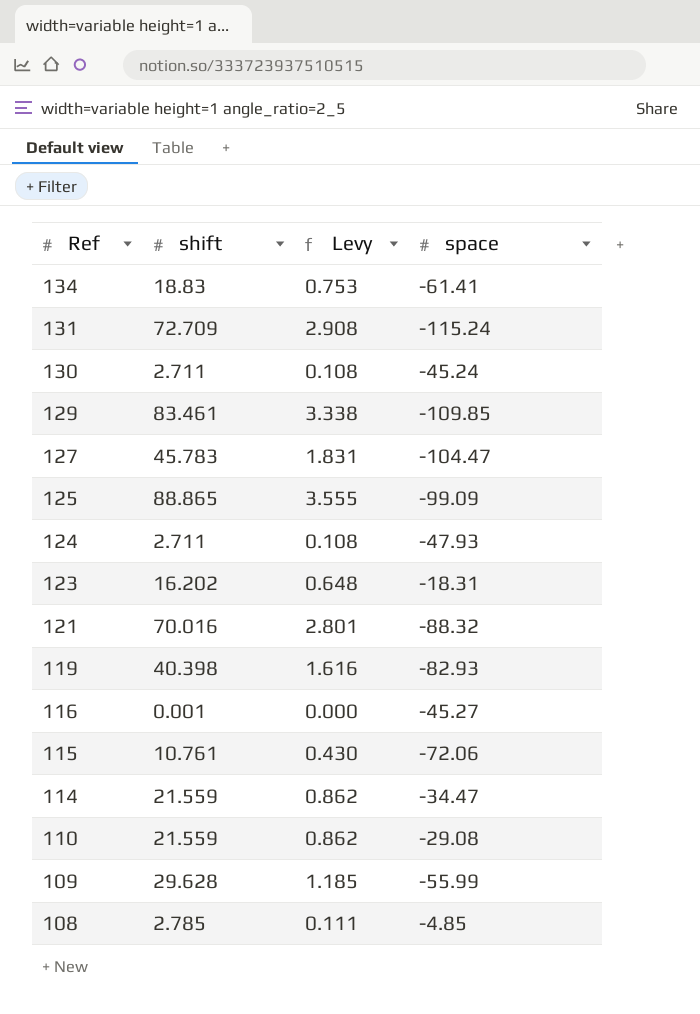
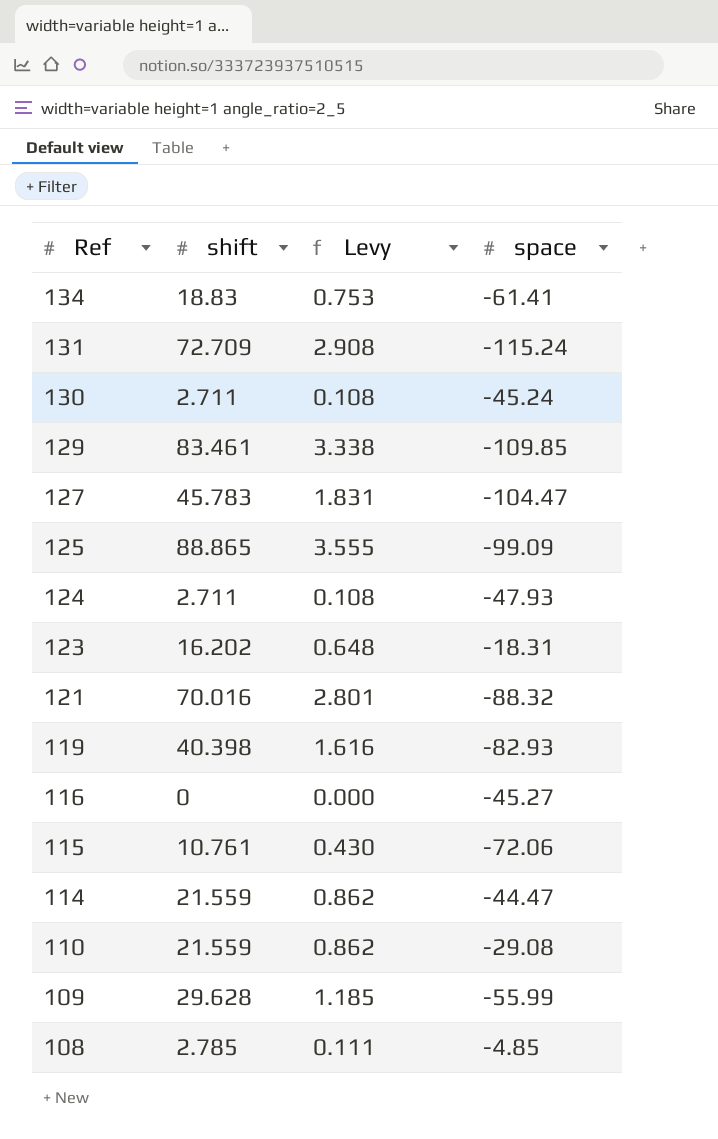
116 | shift: 0.001 -> 0
114 | space: -34.47 -> -44.47

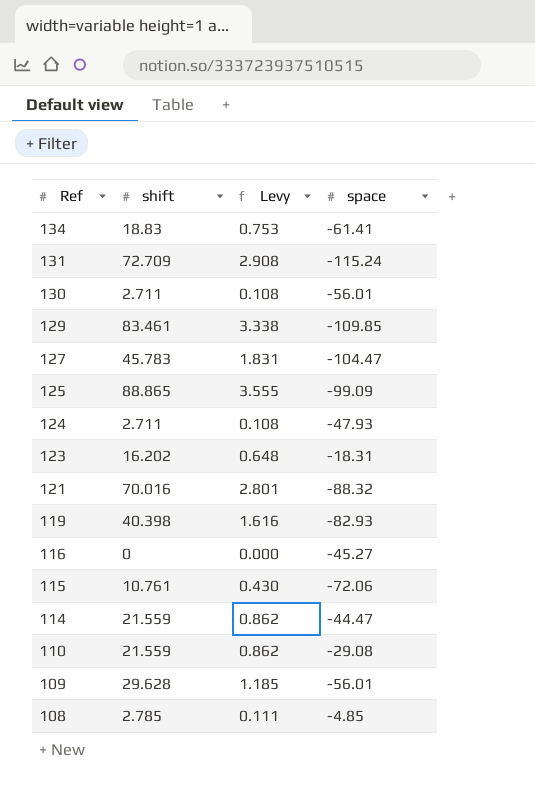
130 | space: -45.24 -> -56.01
109 | space: -55.99 -> -56.01

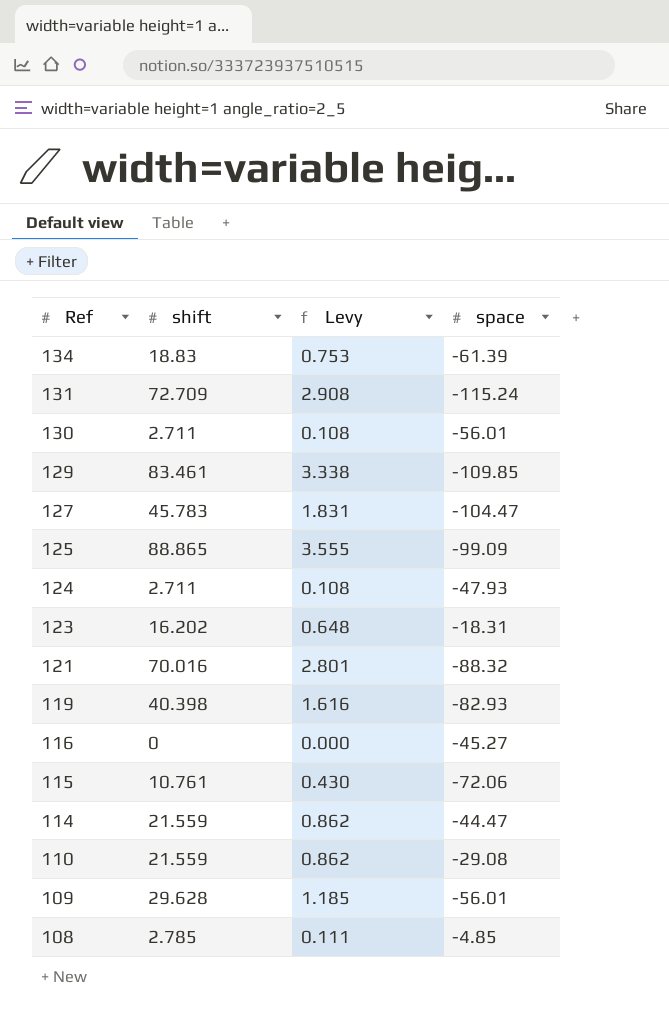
134 | space: -61.41 -> -61.39

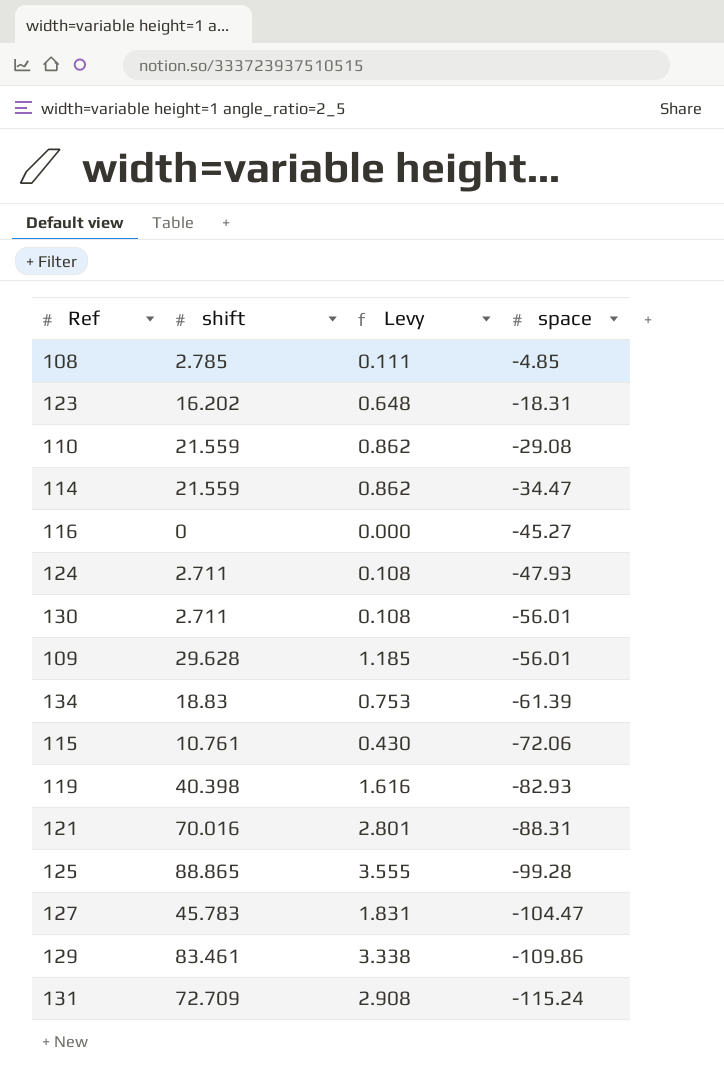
row order: Ref descending -> space descending
114 | space: -44.47 -> -34.47
121 | space: -88.32 -> -88.31
125 | space: -99.09 -> -99.28
129 | space: -109.85 -> -109.86

